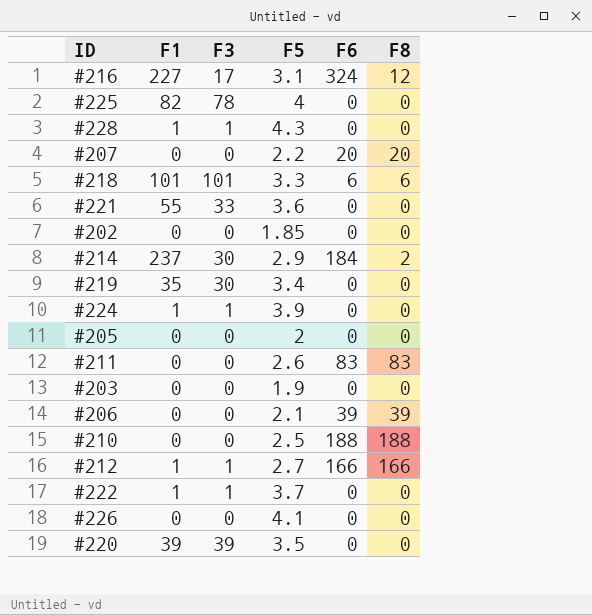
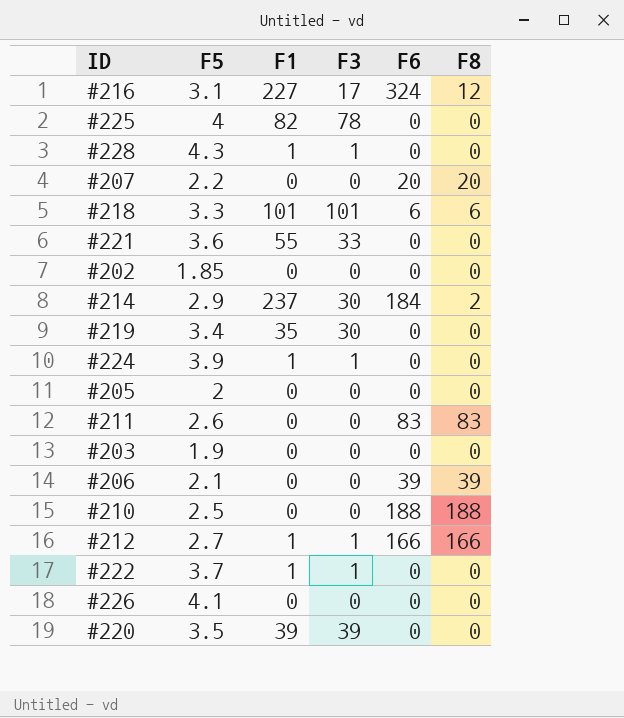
column F5 | position: 4 -> 2

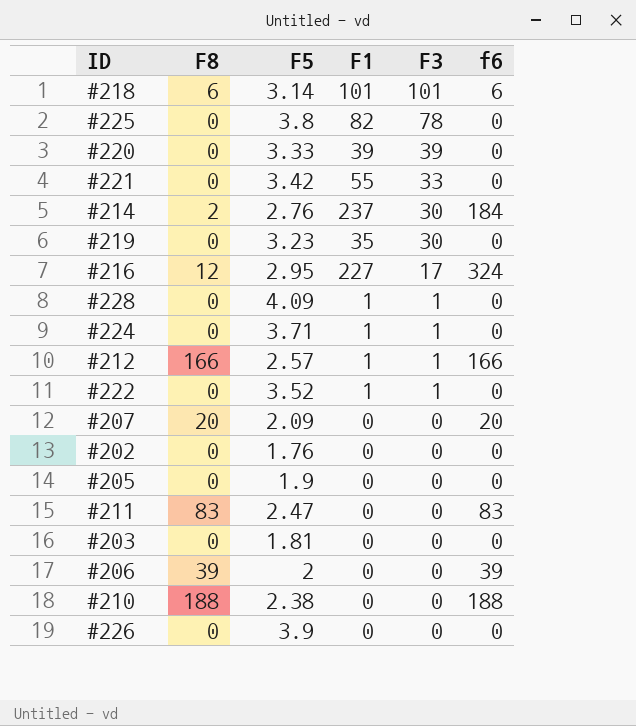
row order: none -> F3 descending
column F8 | position: 6 -> 2
column name: F6 -> f6
#218 | F5: 3.3 -> 3.14
#225 | F5: 4 -> 3.8
#220 | F5: 3.5 -> 3.33
#221 | F5: 3.6 -> 3.42
#214 | F5: 2.9 -> 2.76
#219 | F5: 3.4 -> 3.23
#216 | F5: 3.1 -> 2.95
#228 | F5: 4.3 -> 4.09
#224 | F5: 3.9 -> 3.71
#212 | F5: 2.7 -> 2.57
#222 | F5: 3.7 -> 3.52
#207 | F5: 2.2 -> 2.09
#202 | F5: 1.85 -> 1.76
#205 | F5: 2 -> 1.9
#211 | F5: 2.6 -> 2.47
#203 | F5: 1.9 -> 1.81
#206 | F5: 2.1 -> 2
#210 | F5: 2.5 -> 2.38
#226 | F5: 4.1 -> 3.9

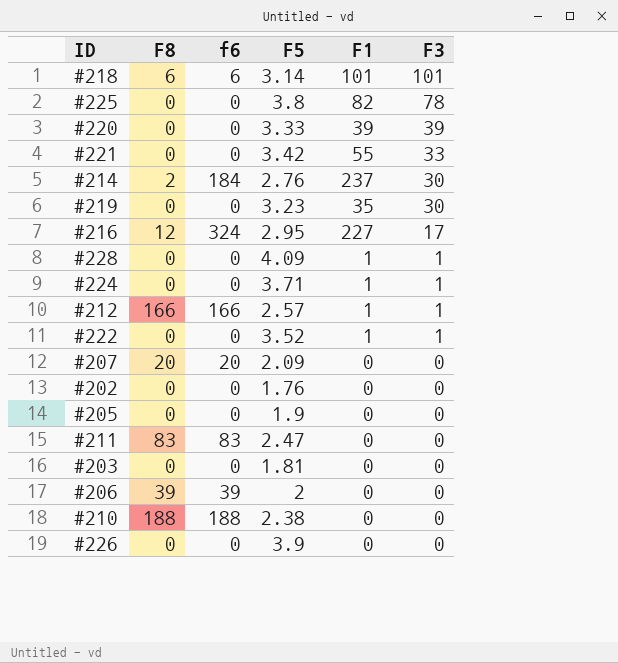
column f6 | position: 6 -> 3

